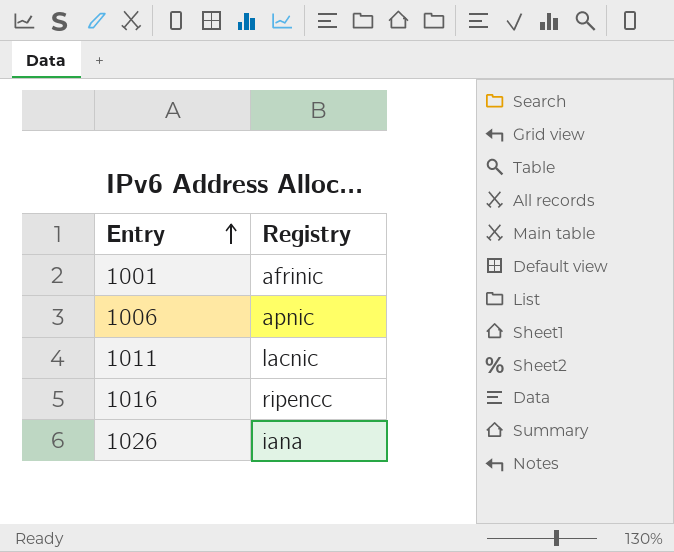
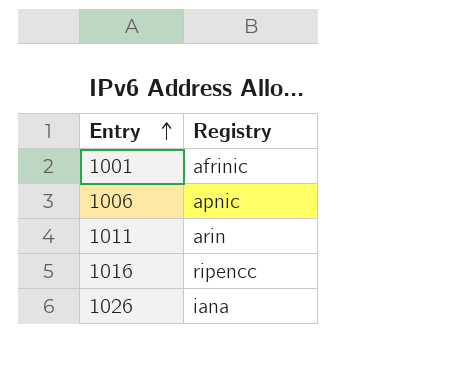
1011 | Registry: lacnic -> arin

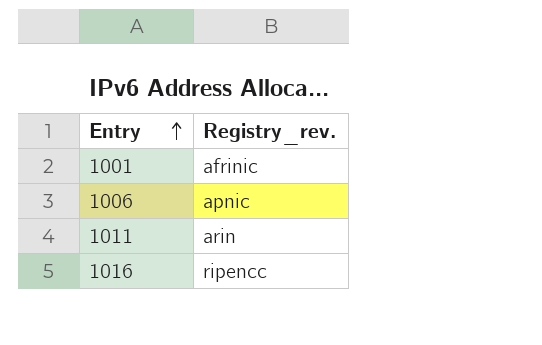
column name: Registry -> Registry_rev.
row 1026: iana -> none

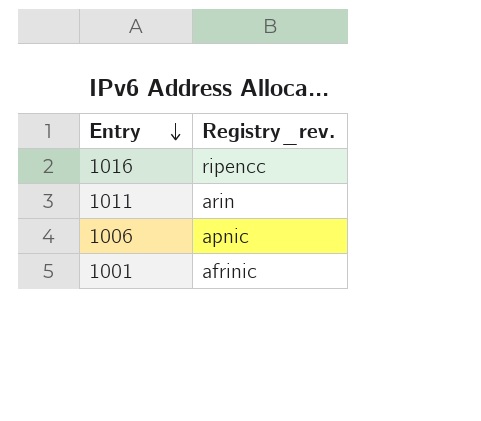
row order: Entry ascending -> Entry descending

